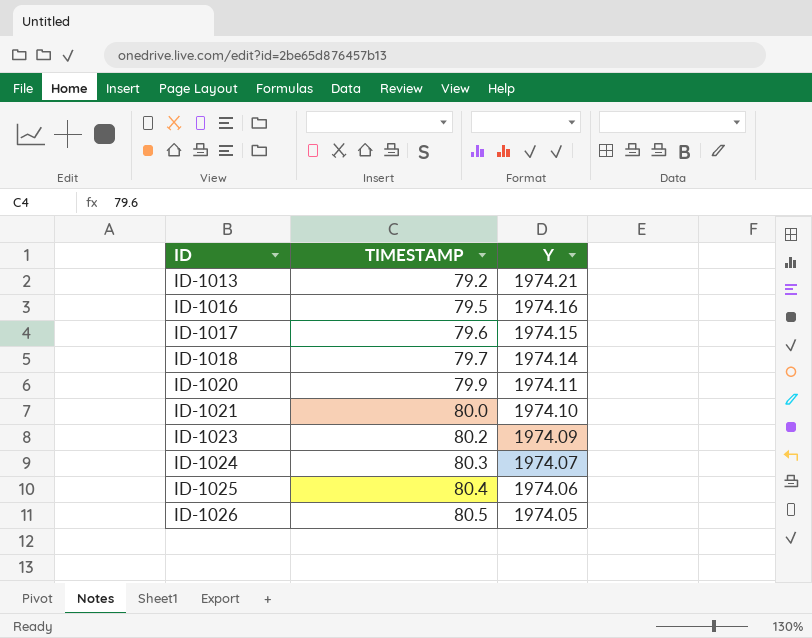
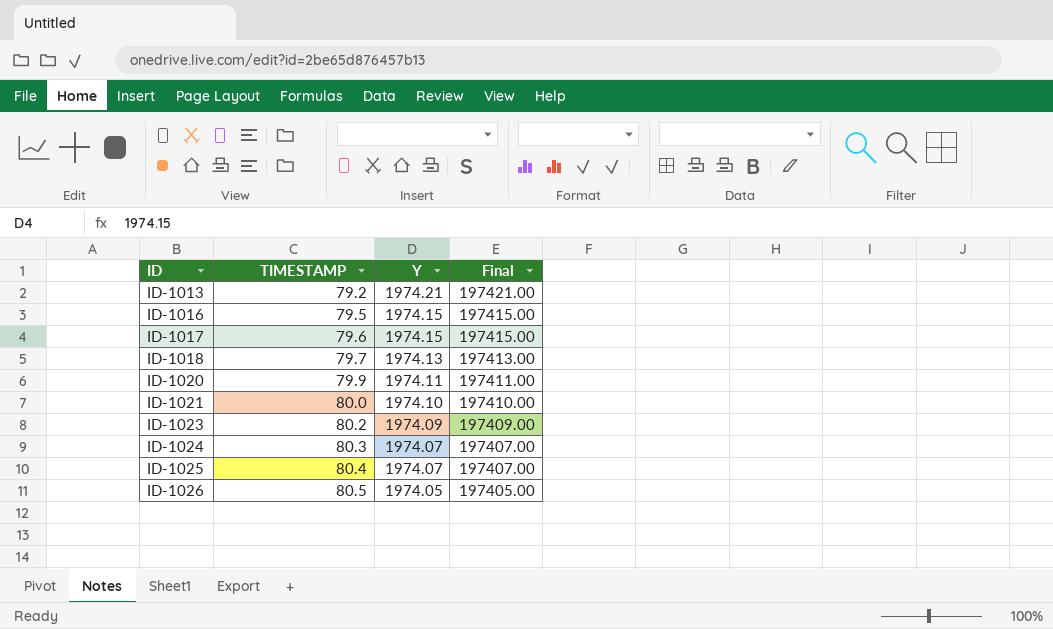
column Final | formula: none -> [Y] * 100
ID-1016 | Y: 1974.16 -> 1974.15
ID-1018 | Y: 1974.14 -> 1974.13
ID-1025 | Y: 1974.06 -> 1974.07

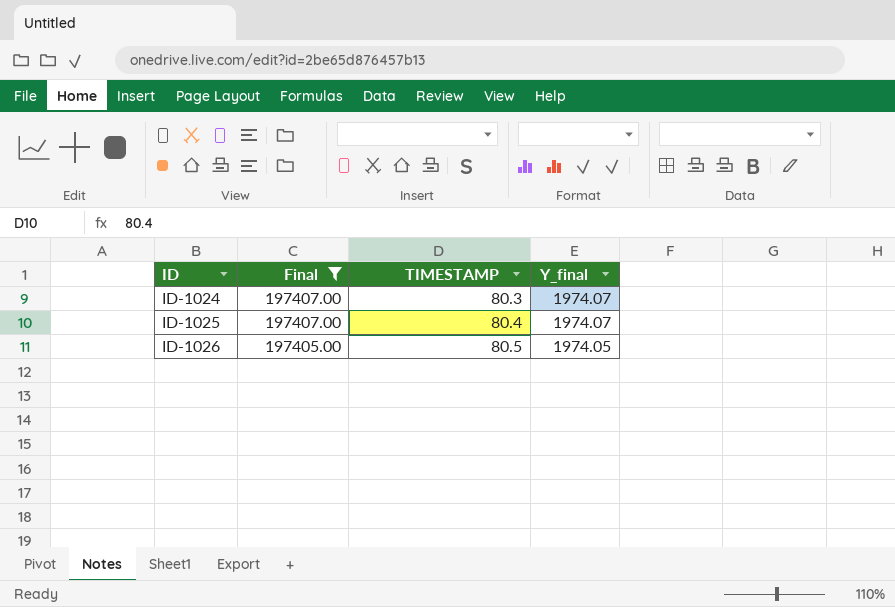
filter: none -> Final <= 197407.00
column Final | position: 4 -> 2
column name: Y -> Y_final

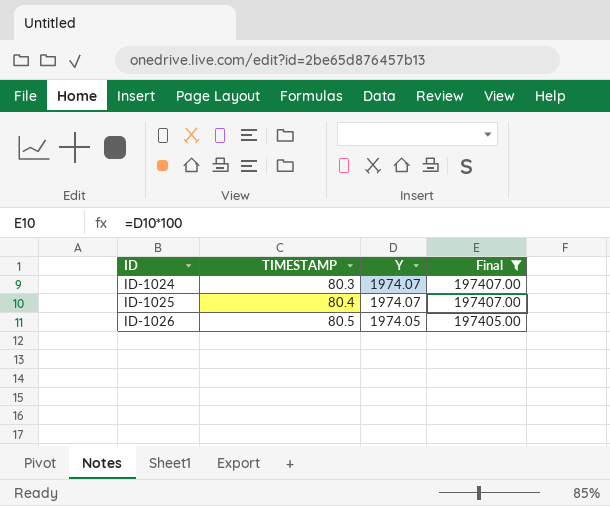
column name: Y_final -> Y
column Final | position: 2 -> 4

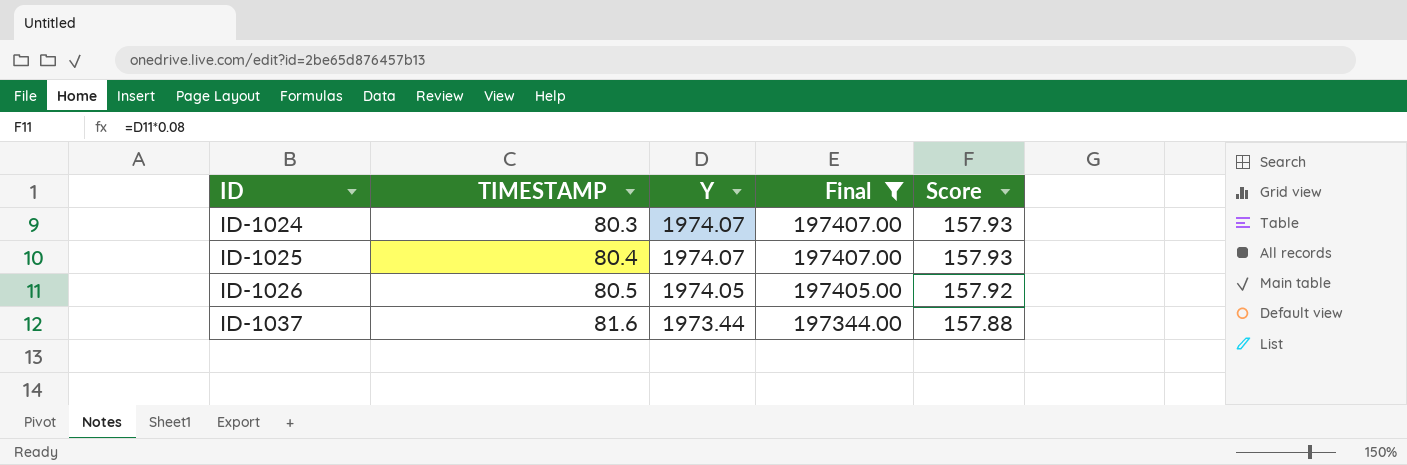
column Score | formula: none -> [Y] * 0.08
row ID-1037: none -> 81.6 | 1973.44 | 197344.00 | 157.88

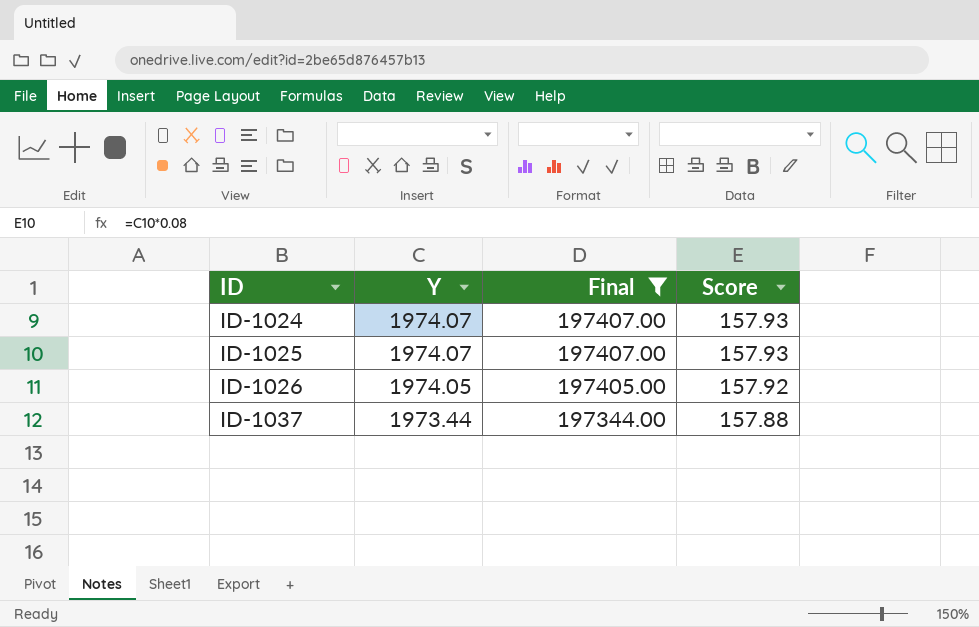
column TIMESTAMP | position: 2 -> none

